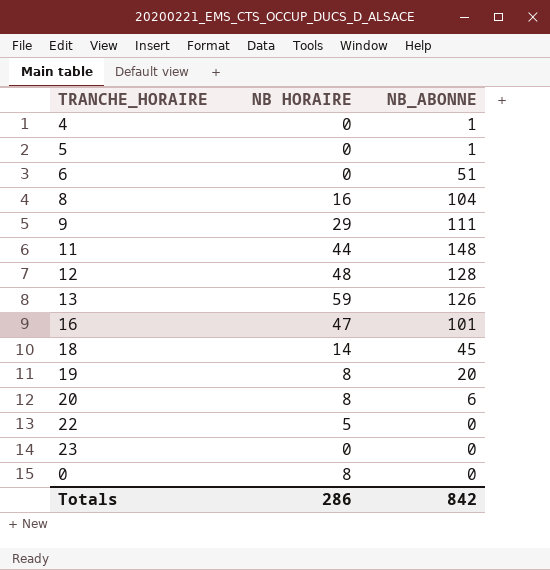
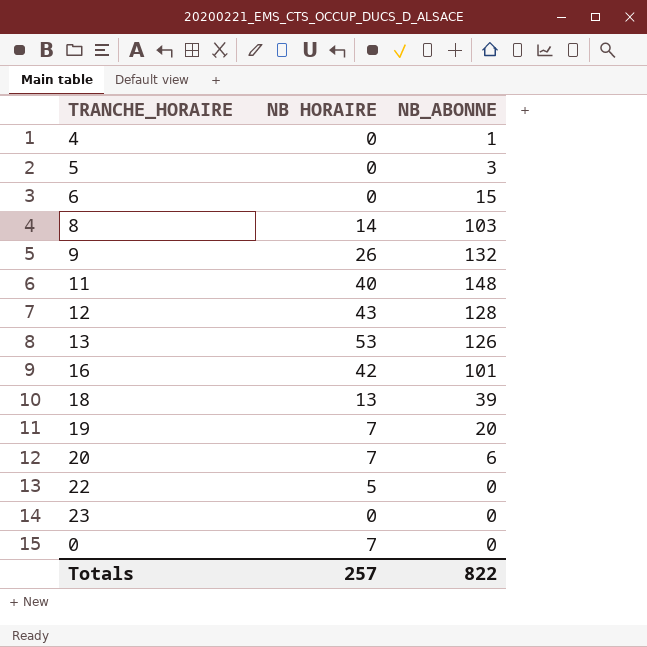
5 | NB_ABONNE: 1 -> 3
6 | NB_ABONNE: 51 -> 15
8 | NB HORAIRE: 16 -> 14
8 | NB_ABONNE: 104 -> 103
9 | NB HORAIRE: 29 -> 26
9 | NB_ABONNE: 111 -> 132
11 | NB HORAIRE: 44 -> 40
12 | NB HORAIRE: 48 -> 43
13 | NB HORAIRE: 59 -> 53
16 | NB HORAIRE: 47 -> 42
18 | NB HORAIRE: 14 -> 13
18 | NB_ABONNE: 45 -> 39
19 | NB HORAIRE: 8 -> 7
20 | NB HORAIRE: 8 -> 7
0 | NB HORAIRE: 8 -> 7
Totals | NB HORAIRE: 286 -> 257
Totals | NB_ABONNE: 842 -> 822

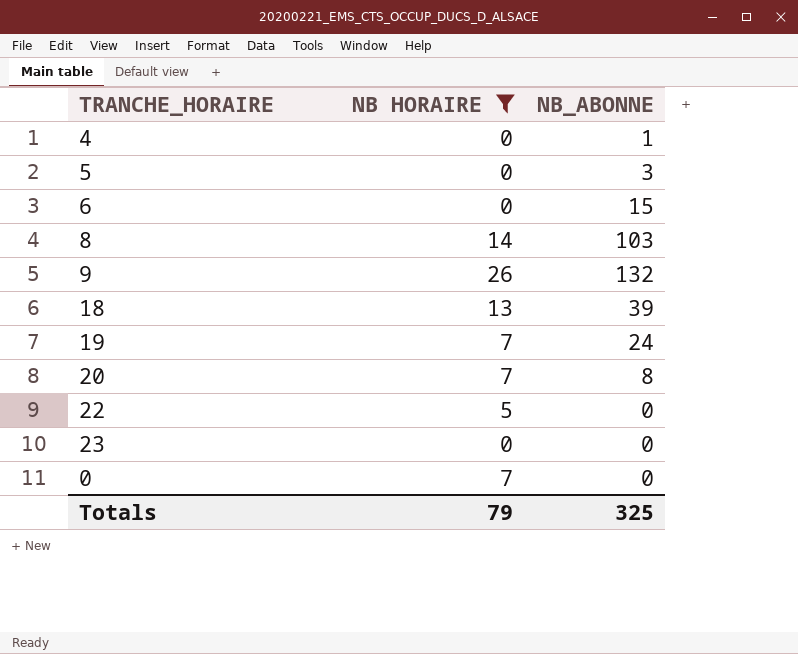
filter: none -> NB HORAIRE <= 26
19 | NB_ABONNE: 20 -> 24
20 | NB_ABONNE: 6 -> 8
Totals | NB HORAIRE: 257 -> 79
Totals | NB_ABONNE: 822 -> 325

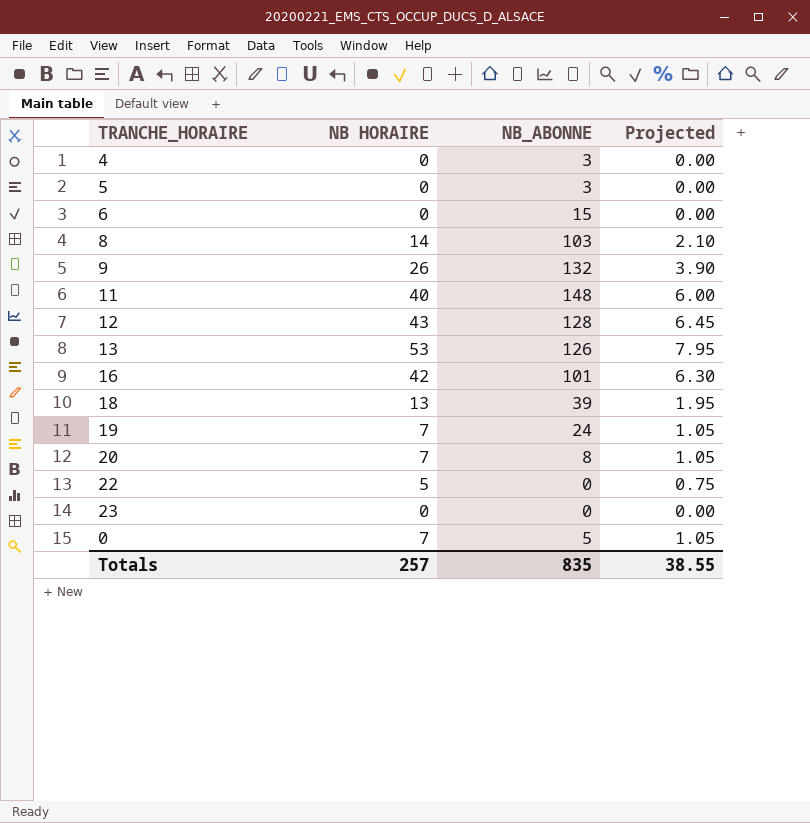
filter: NB HORAIRE <= 26 -> none
column Projected | formula: none -> [NB HORAIRE] * 0.15
4 | NB_ABONNE: 1 -> 3
0 | NB_ABONNE: 0 -> 5
Totals | NB HORAIRE: 79 -> 257
Totals | NB_ABONNE: 325 -> 835

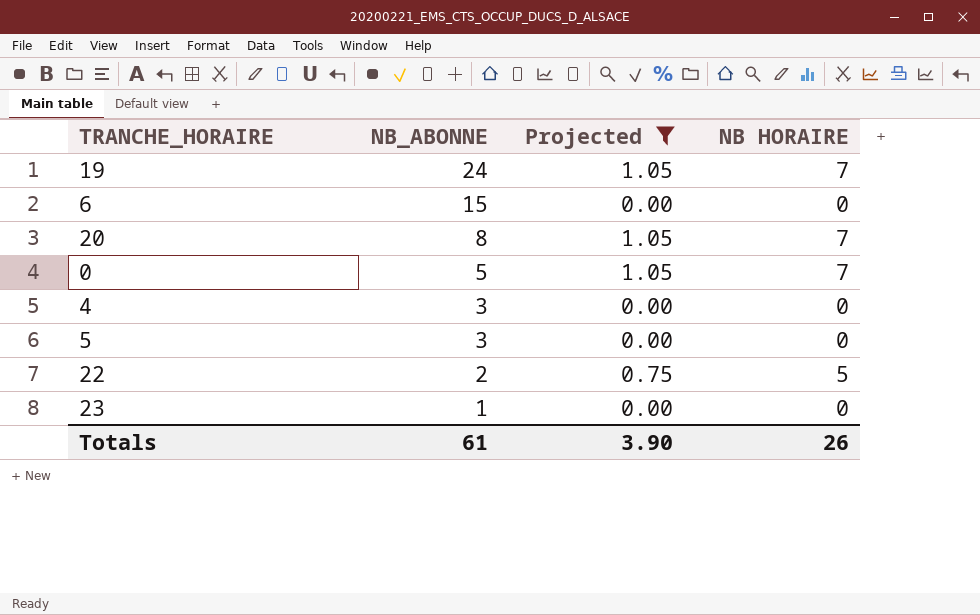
filter: none -> Projected <= 1.05
row order: none -> NB_ABONNE descending
column NB HORAIRE | position: 2 -> 4
22 | NB_ABONNE: 0 -> 2
23 | NB_ABONNE: 0 -> 1
Totals | NB_ABONNE: 835 -> 61
Totals | Projected: 38.55 -> 3.90
Totals | NB HORAIRE: 257 -> 26

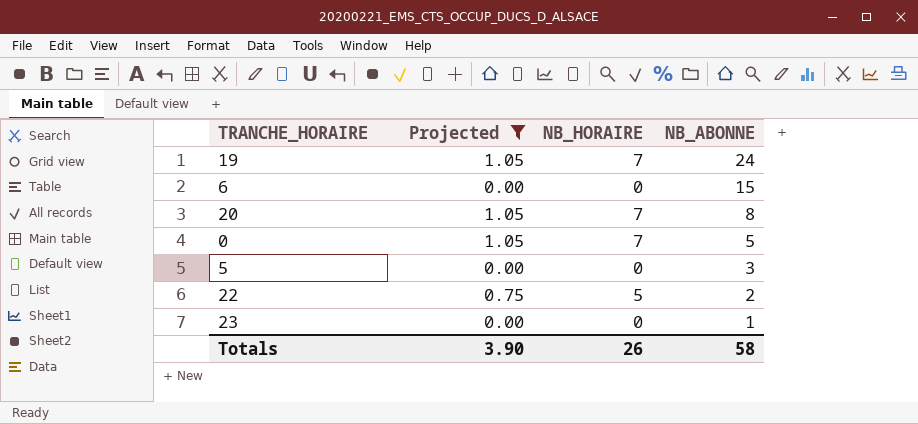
column name: NB HORAIRE -> NB_HORAIRE
column NB_ABONNE | position: 2 -> 4
row 4: 3 | 0.00 | 0 -> none
Totals | NB_ABONNE: 61 -> 58

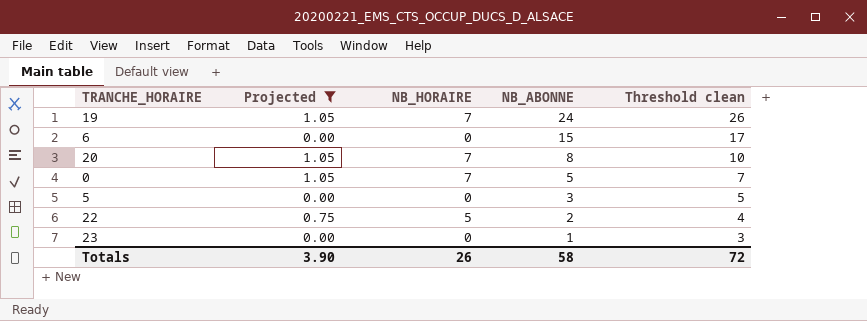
column Threshold clean | formula: none -> [NB_ABONNE] + 2

